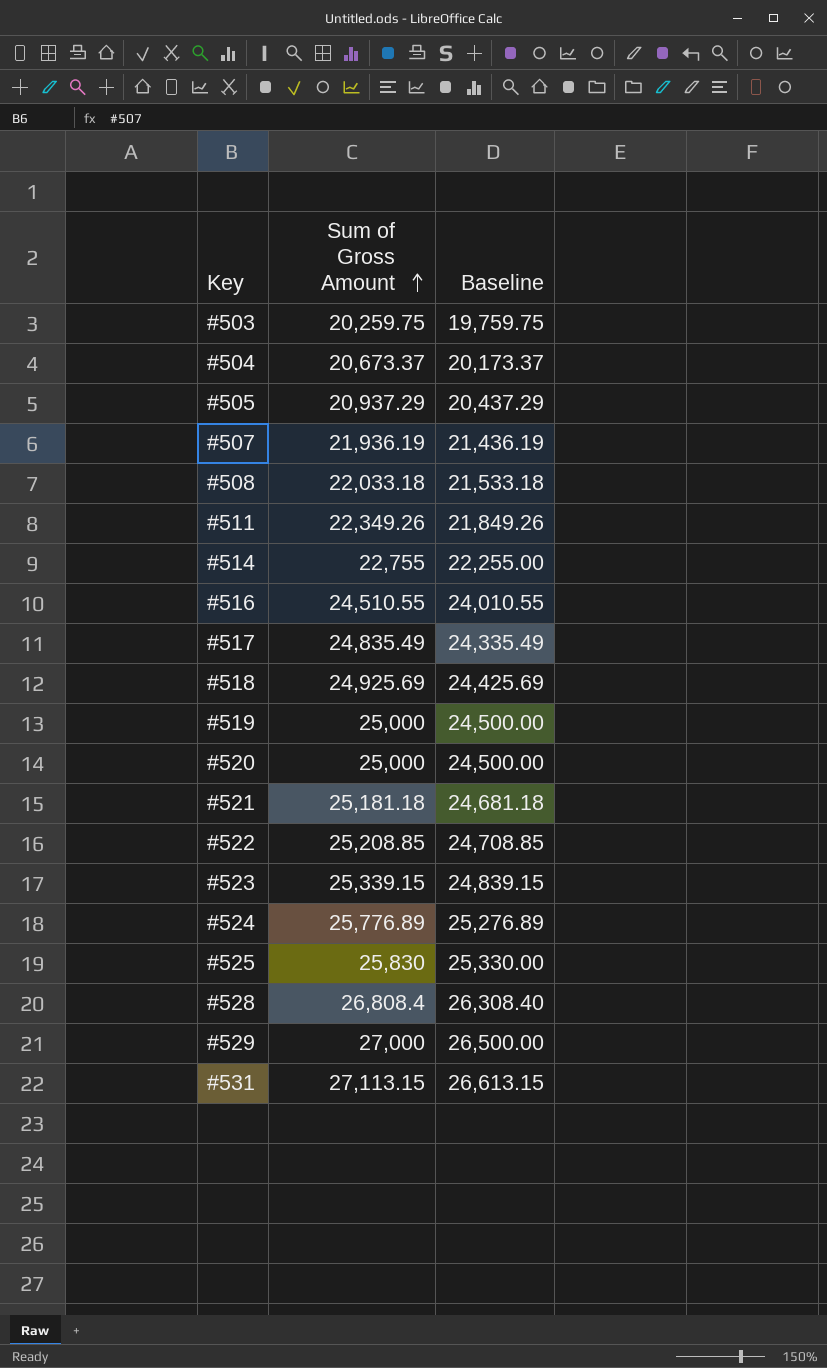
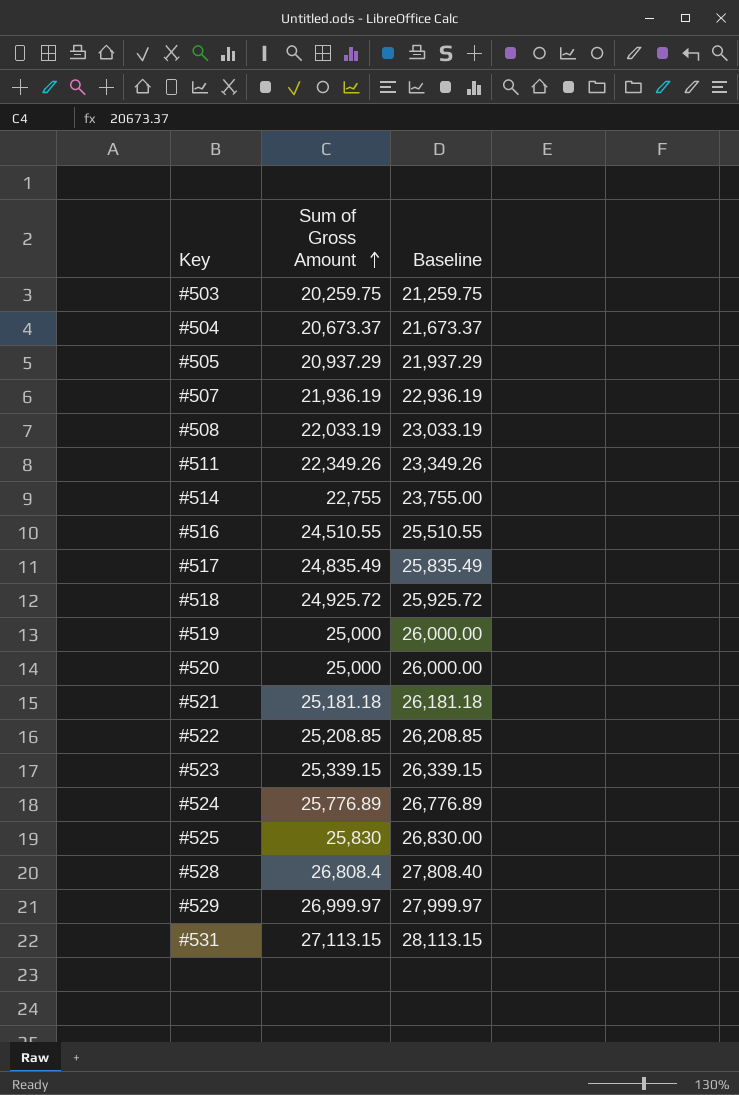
column Baseline | formula: [Sum of Gross Amount] - 500 -> [Sum of Gross Amount] + 1000
#508 | Sum of Gross Amount: 22,033.18 -> 22,033.19
#518 | Sum of Gross Amount: 24,925.69 -> 24,925.72
#529 | Sum of Gross Amount: 27,000 -> 26,999.97

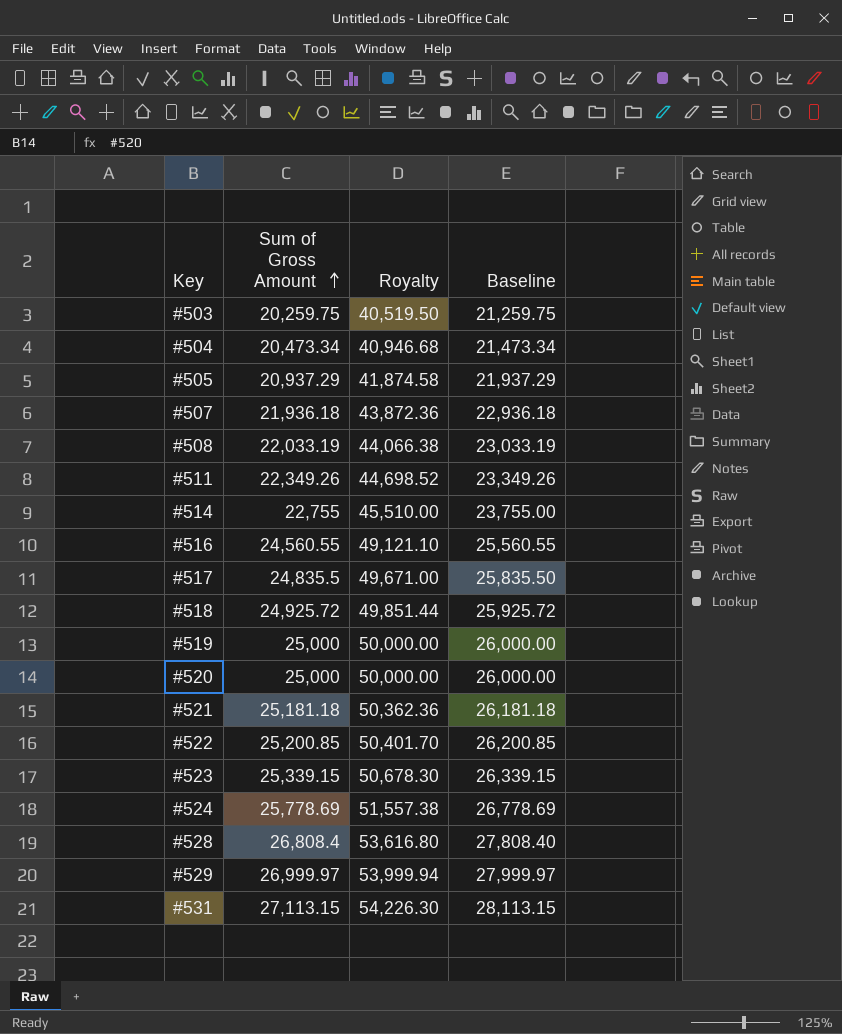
column Royalty | formula: none -> [Sum of Gross Amount] * 2
row #525: 25,830 | 26,830.00 -> none
#504 | Sum of Gross Amount: 20,673.37 -> 20,473.34
#504 | Baseline: 21,673.37 -> 21,473.34
#507 | Sum of Gross Amount: 21,936.19 -> 21,936.18
#507 | Baseline: 22,936.19 -> 22,936.18
#516 | Sum of Gross Amount: 24,510.55 -> 24,560.55
#516 | Baseline: 25,510.55 -> 25,560.55
#517 | Sum of Gross Amount: 24,835.49 -> 24,835.5
#517 | Baseline: 25,835.49 -> 25,835.50
#522 | Sum of Gross Amount: 25,208.85 -> 25,200.85
#522 | Baseline: 26,208.85 -> 26,200.85
#524 | Sum of Gross Amount: 25,776.89 -> 25,778.69
#524 | Baseline: 26,776.89 -> 26,778.69

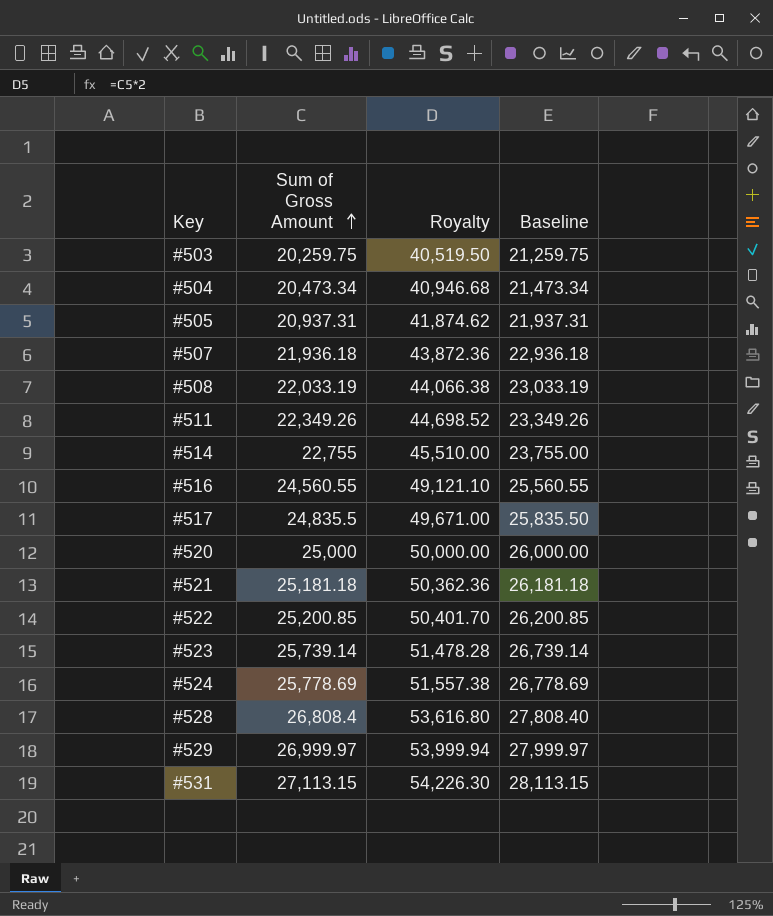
row #518: 24,925.72 | 49,851.44 | 25,925.72 -> none
row #519: 25,000 | 50,000.00 | 26,000.00 -> none
#505 | Sum of Gross Amount: 20,937.29 -> 20,937.31
#505 | Royalty: 41,874.58 -> 41,874.62
#505 | Baseline: 21,937.29 -> 21,937.31
#523 | Sum of Gross Amount: 25,339.15 -> 25,739.14
#523 | Royalty: 50,678.30 -> 51,478.28
#523 | Baseline: 26,339.15 -> 26,739.14

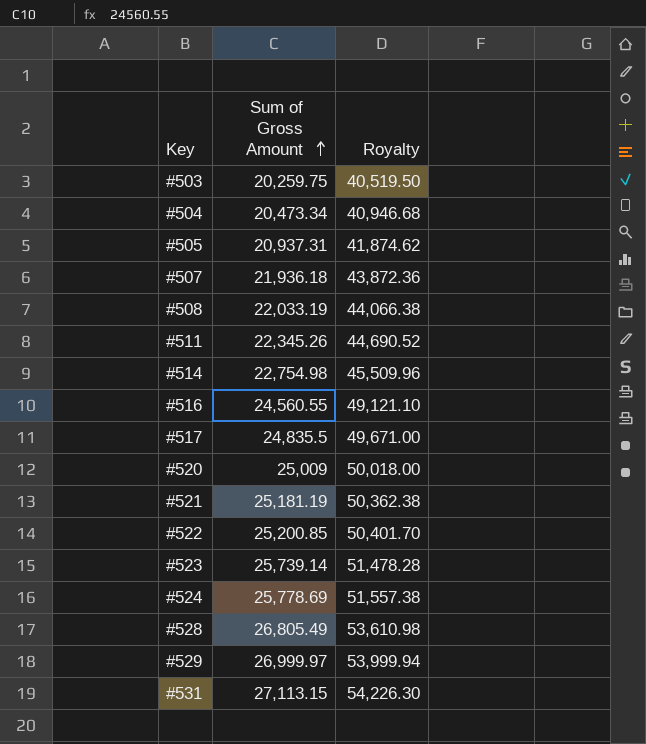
column Baseline | formula: [Sum of Gross Amount] + 1000 -> none
#511 | Sum of Gross Amount: 22,349.26 -> 22,345.26
#511 | Royalty: 44,698.52 -> 44,690.52
#514 | Sum of Gross Amount: 22,755 -> 22,754.98
#514 | Royalty: 45,510.00 -> 45,509.96
#520 | Sum of Gross Amount: 25,000 -> 25,009
#520 | Royalty: 50,000.00 -> 50,018.00
#521 | Sum of Gross Amount: 25,181.18 -> 25,181.19
#521 | Royalty: 50,362.36 -> 50,362.38
#528 | Sum of Gross Amount: 26,808.4 -> 26,805.49
#528 | Royalty: 53,616.80 -> 53,610.98

